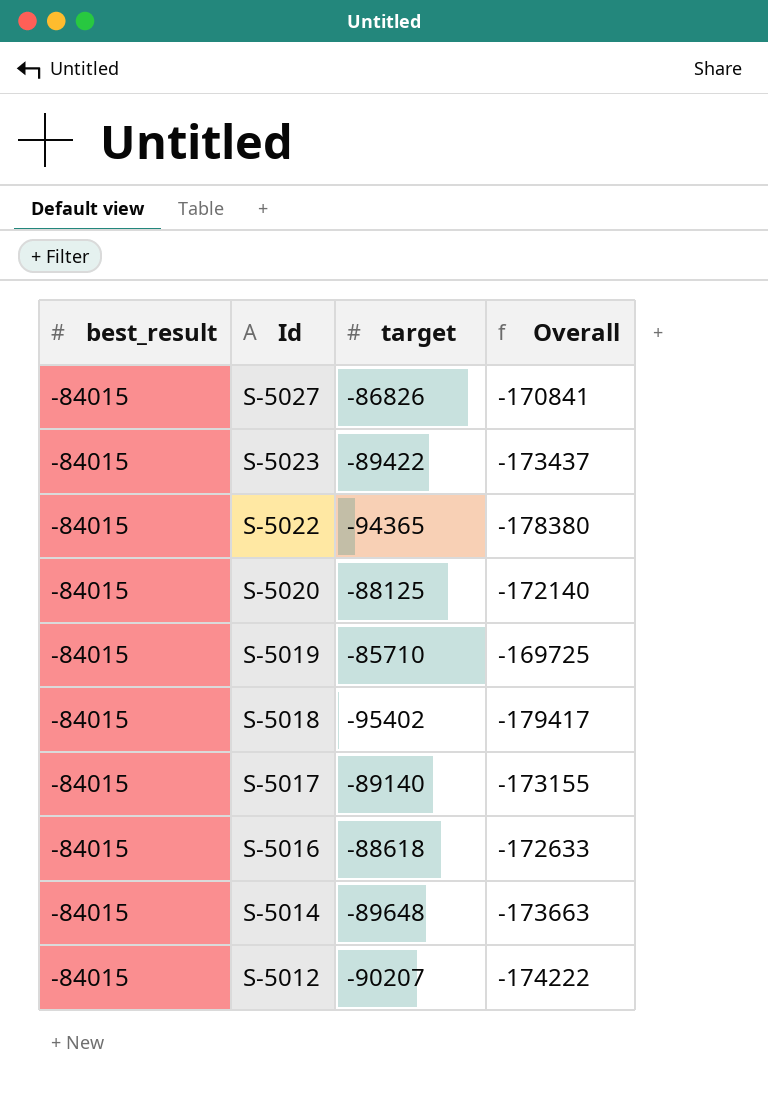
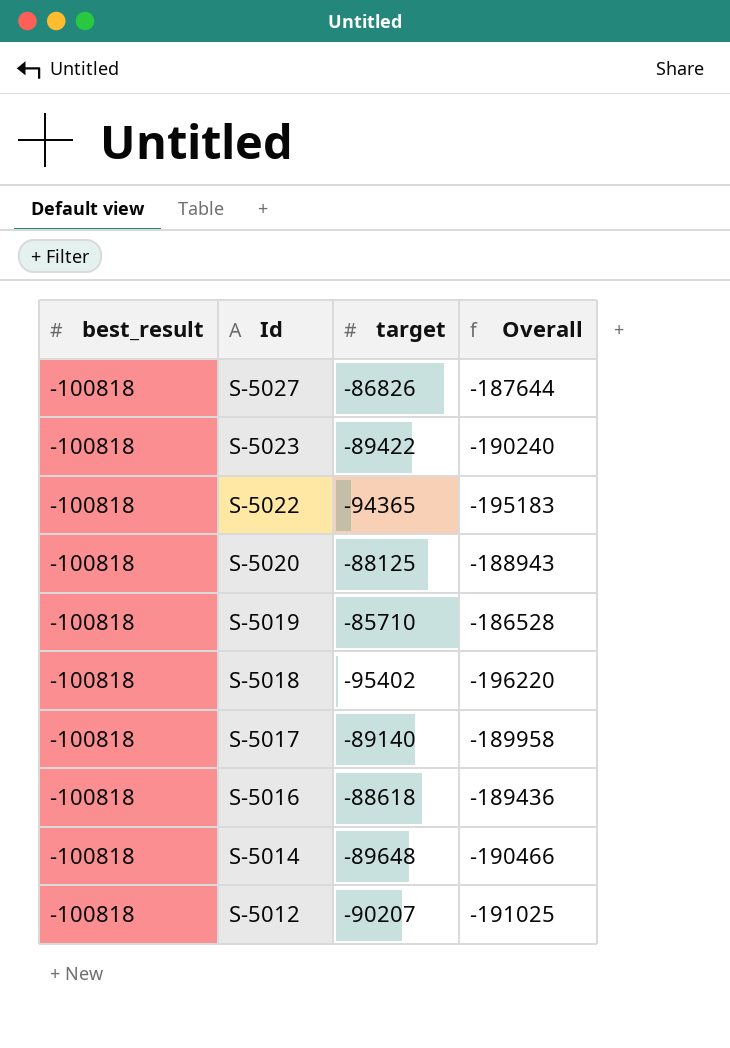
S-5027 | best_result: -84015 -> -100818
S-5027 | Overall: -170841 -> -187644
S-5023 | best_result: -84015 -> -100818
S-5023 | Overall: -173437 -> -190240
S-5022 | best_result: -84015 -> -100818
S-5022 | Overall: -178380 -> -195183
S-5020 | best_result: -84015 -> -100818
S-5020 | Overall: -172140 -> -188943
S-5019 | best_result: -84015 -> -100818
S-5019 | Overall: -169725 -> -186528
S-5018 | best_result: -84015 -> -100818
S-5018 | Overall: -179417 -> -196220
S-5017 | best_result: -84015 -> -100818
S-5017 | Overall: -173155 -> -189958
S-5016 | best_result: -84015 -> -100818
S-5016 | Overall: -172633 -> -189436
S-5014 | best_result: -84015 -> -100818
S-5014 | Overall: -173663 -> -190466
S-5012 | best_result: -84015 -> -100818
S-5012 | Overall: -174222 -> -191025

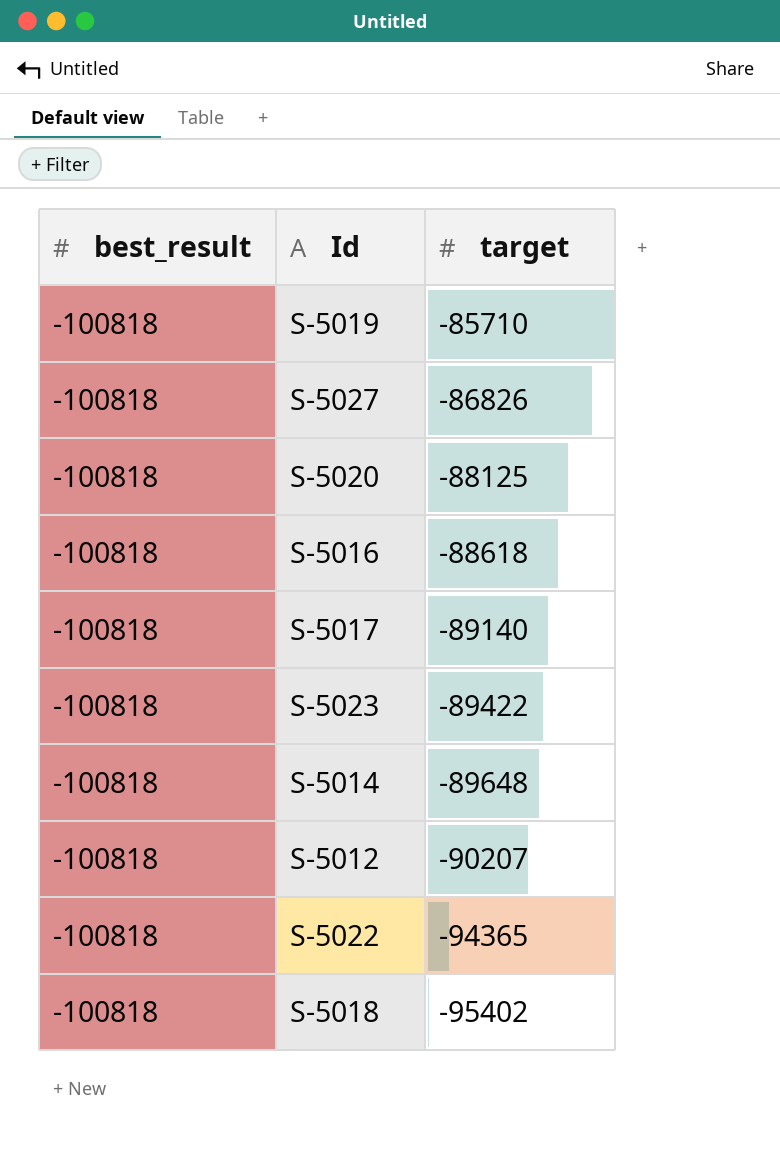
row order: Id descending -> target descending
column Overall | formula: [best_result] + [target] -> none

